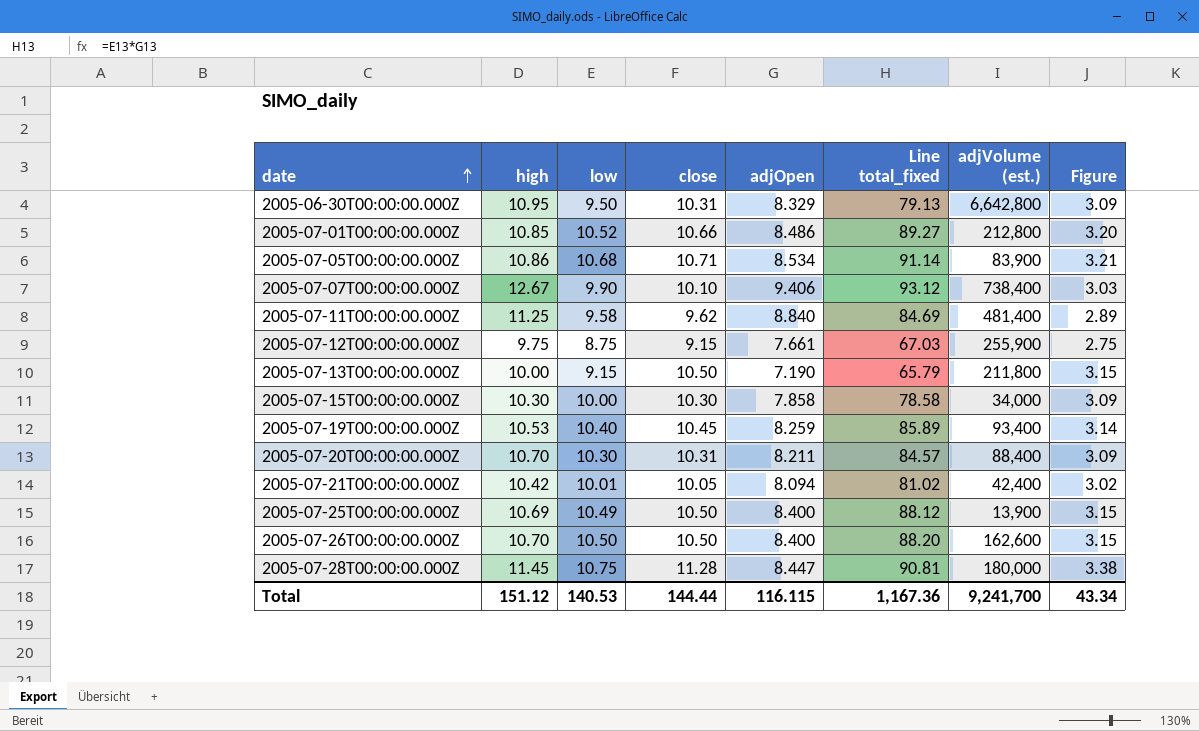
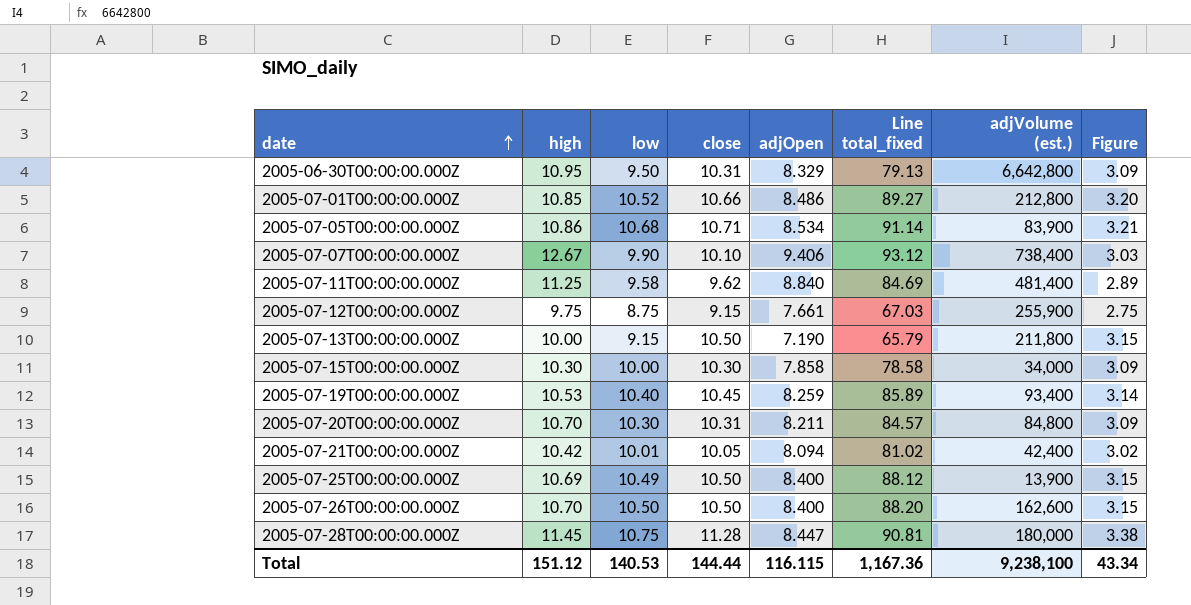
2005-07-20T00:00:00.000Z | adjVolume (est.): 88,400 -> 84,800
Total | adjVolume (est.): 9,241,700 -> 9,238,100

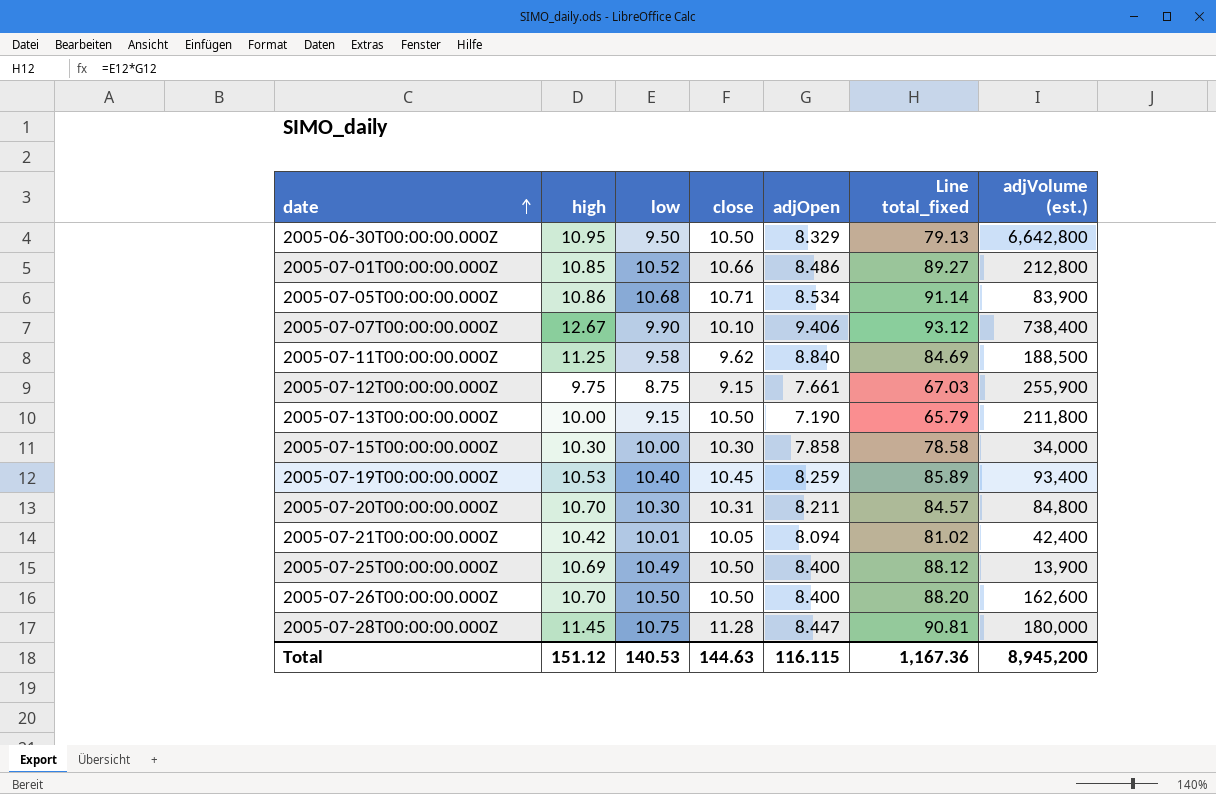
column Figure | formula: [close] * 0.3 -> none
2005-06-30T00:00:00.000Z | close: 10.31 -> 10.50
2005-07-11T00:00:00.000Z | adjVolume (est.): 481,400 -> 188,500
Total | close: 144.44 -> 144.63
Total | adjVolume (est.): 9,238,100 -> 8,945,200

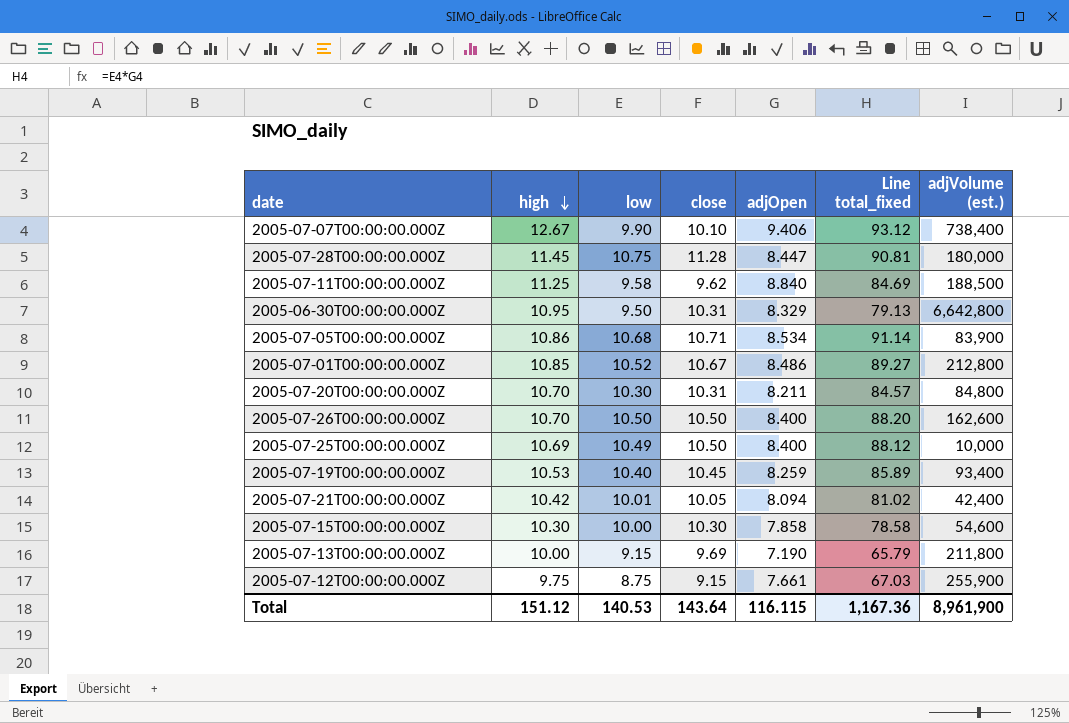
row order: date ascending -> high descending
2005-06-30T00:00:00.000Z | close: 10.50 -> 10.31
2005-07-01T00:00:00.000Z | close: 10.66 -> 10.67
2005-07-25T00:00:00.000Z | adjVolume (est.): 13,900 -> 10,000
2005-07-15T00:00:00.000Z | adjVolume (est.): 34,000 -> 54,600
2005-07-13T00:00:00.000Z | close: 10.50 -> 9.69
Total | close: 144.63 -> 143.64
Total | adjVolume (est.): 8,945,200 -> 8,961,900

